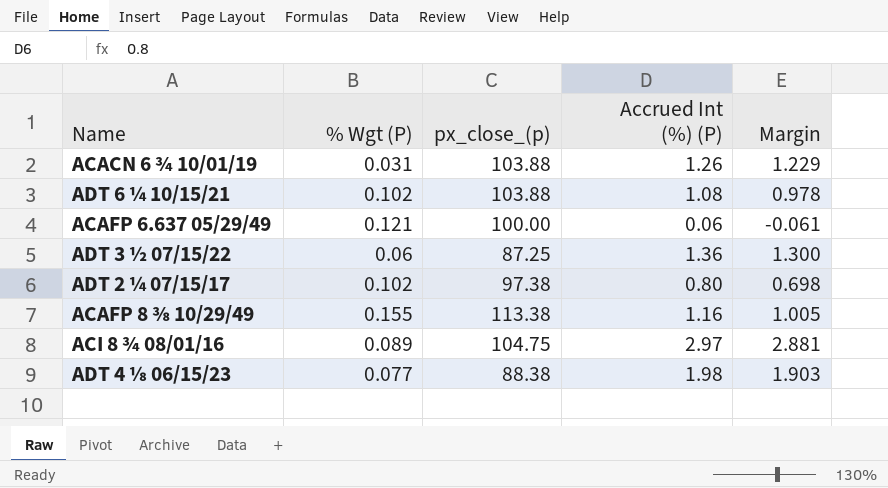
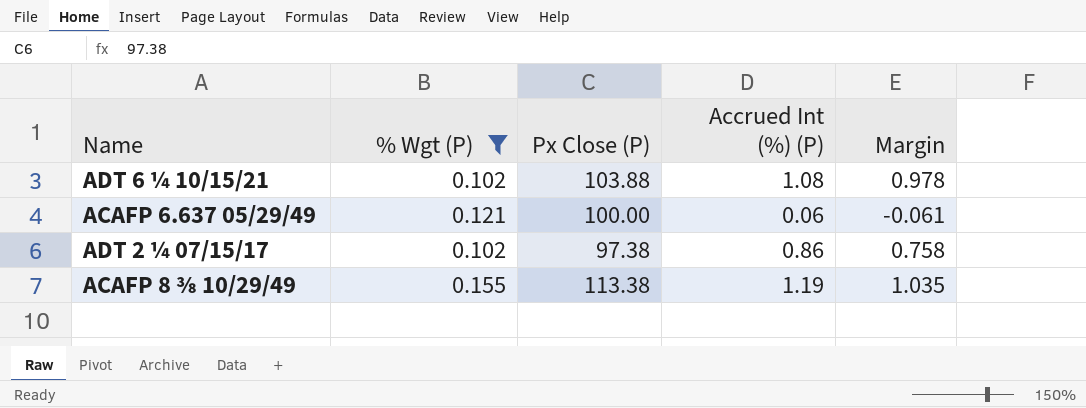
filter: none -> % Wgt (P) >= 0.102
column name: px_close_(p) -> Px Close (P)
ADT 2 ¼ 07/15/17 | Accrued Int (%) (P): 0.80 -> 0.86
ADT 2 ¼ 07/15/17 | Margin: 0.698 -> 0.758
ACAFP 8 ⅜ 10/29/49 | Accrued Int (%) (P): 1.16 -> 1.19
ACAFP 8 ⅜ 10/29/49 | Margin: 1.005 -> 1.035

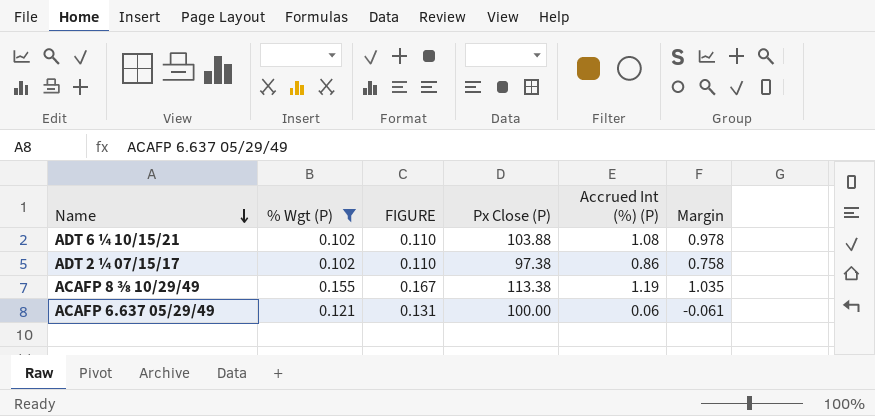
row order: none -> Name descending
column FIGURE | formula: none -> [% Wgt (P)] * 1.08

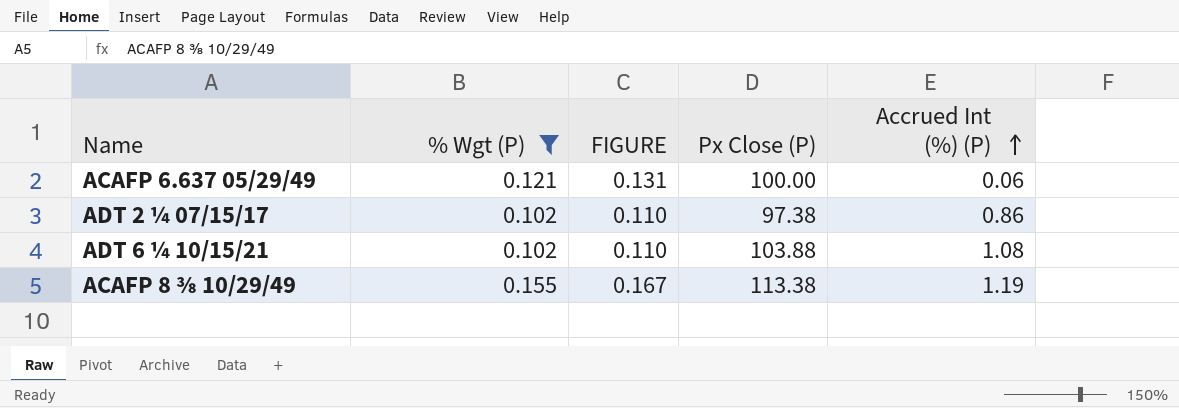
row order: Name descending -> Accrued Int (%) (P) ascending
column Margin | formula: [Accrued Int (%) (P)] - [% Wgt (P)] -> none

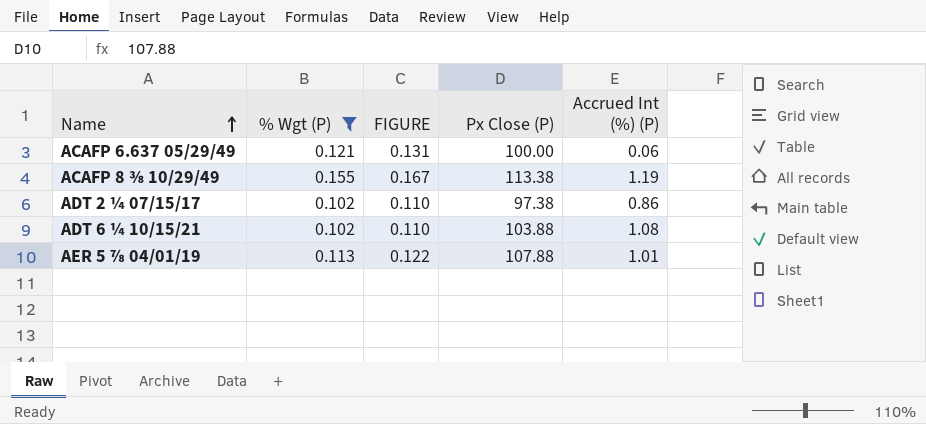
row order: Accrued Int (%) (P) ascending -> Name ascending
row AER 5 ⅞ 04/01/19: none -> 0.113 | 0.122 | 107.88 | 1.01

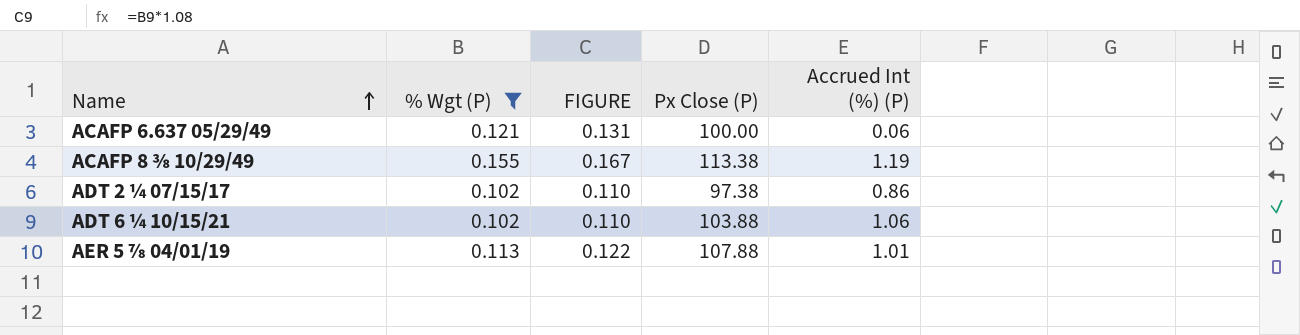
ADT 6 ¼ 10/15/21 | Accrued Int (%) (P): 1.08 -> 1.06

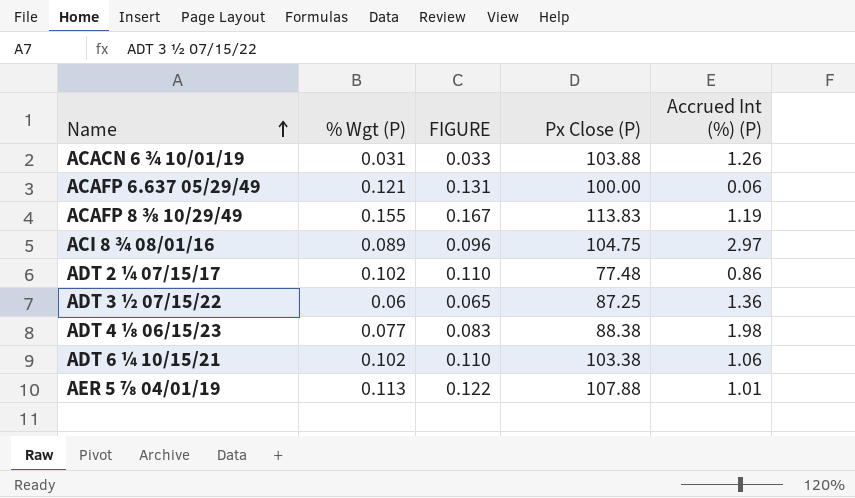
filter: % Wgt (P) >= 0.102 -> none
ACAFP 8 ⅜ 10/29/49 | Px Close (P): 113.38 -> 113.83
ADT 2 ¼ 07/15/17 | Px Close (P): 97.38 -> 77.48
ADT 6 ¼ 10/15/21 | Px Close (P): 103.88 -> 103.38

